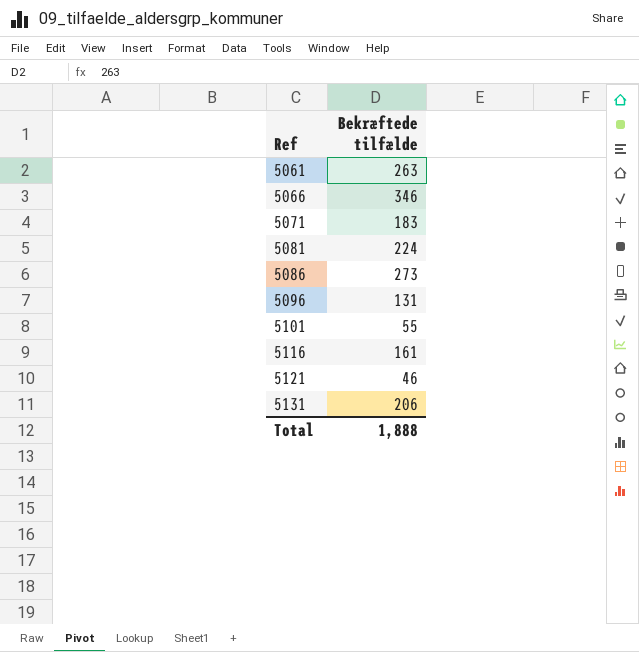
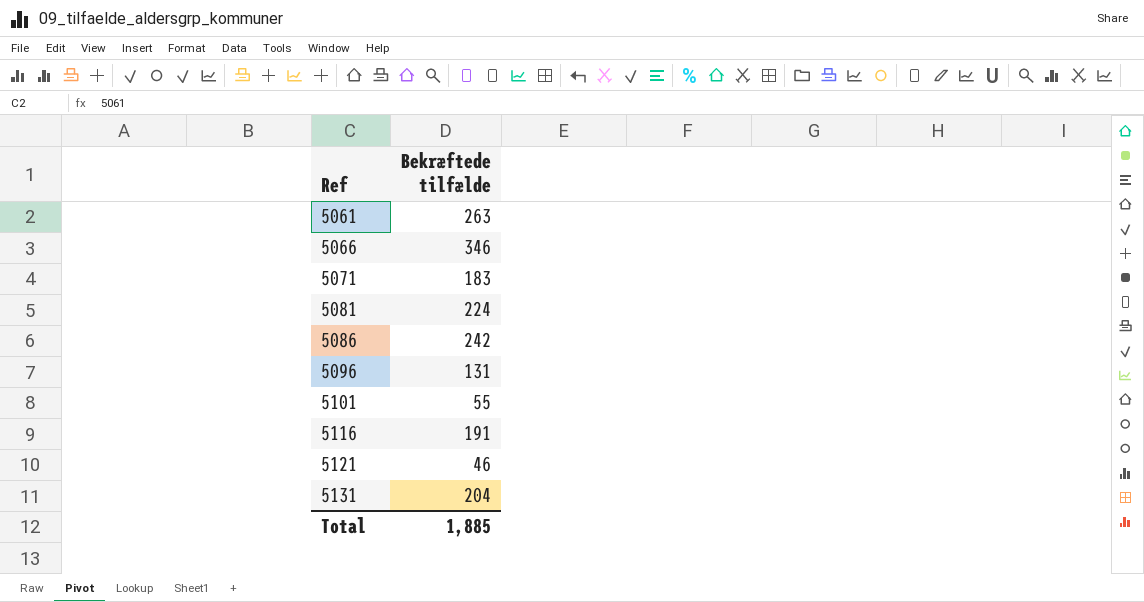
5086 | Bekræftede tilfælde: 273 -> 242
5116 | Bekræftede tilfælde: 161 -> 191
5131 | Bekræftede tilfælde: 206 -> 204
Total | Bekræftede tilfælde: 1,888 -> 1,885

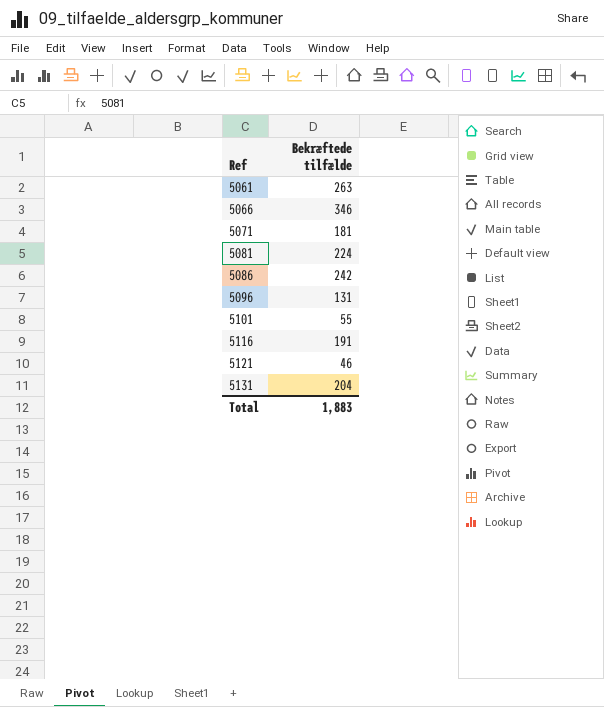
5071 | Bekræftede tilfælde: 183 -> 181
Total | Bekræftede tilfælde: 1,885 -> 1,883

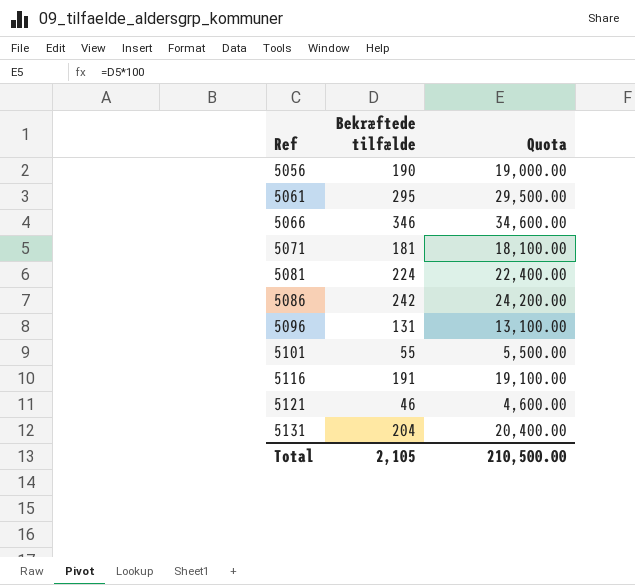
column Quota | formula: none -> [Bekræftede tilfælde] * 100
row 5056: none -> 190 | 19,000.00
5061 | Bekræftede tilfælde: 263 -> 295
Total | Bekræftede tilfælde: 1,883 -> 2,105

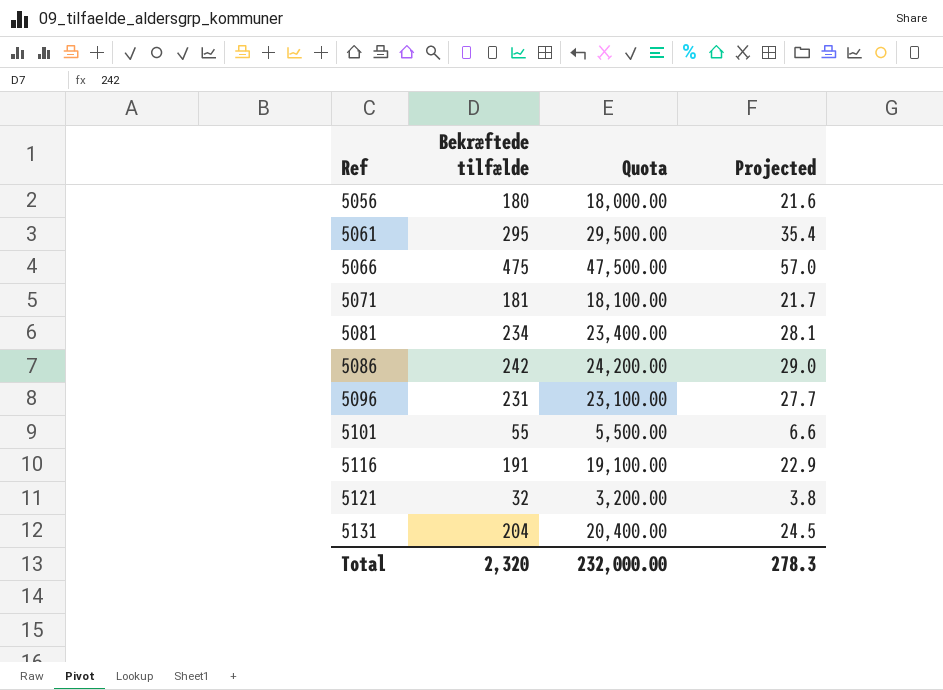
column Projected | formula: none -> [Bekræftede tilfælde] * 0.12
5056 | Bekræftede tilfælde: 190 -> 180
5056 | Quota: 19,000.00 -> 18,000.00
5066 | Bekræftede tilfælde: 346 -> 475
5066 | Quota: 34,600.00 -> 47,500.00
5081 | Bekræftede tilfælde: 224 -> 234
5081 | Quota: 22,400.00 -> 23,400.00
5096 | Bekræftede tilfælde: 131 -> 231
5096 | Quota: 13,100.00 -> 23,100.00
5121 | Bekræftede tilfælde: 46 -> 32
5121 | Quota: 4,600.00 -> 3,200.00
Total | Bekræftede tilfælde: 2,105 -> 2,320
Total | Quota: 210,500.00 -> 232,000.00

